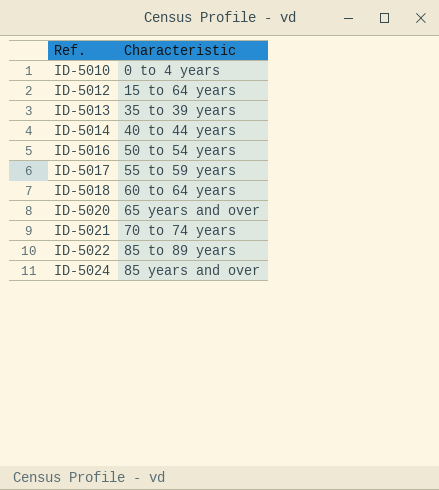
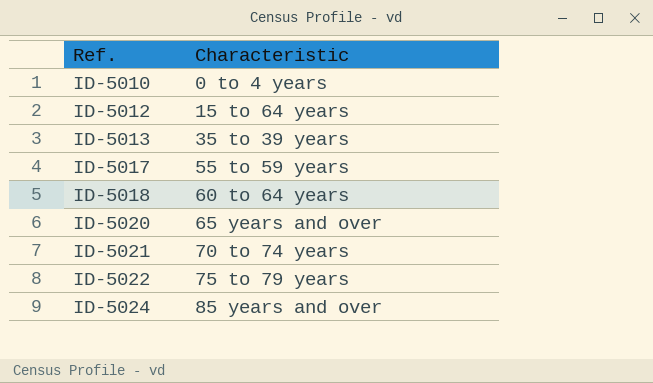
row ID-5014: 40 to 44 years -> none
row ID-5016: 50 to 54 years -> none
ID-5022 | Characteristic: 85 to 89 years -> 75 to 79 years

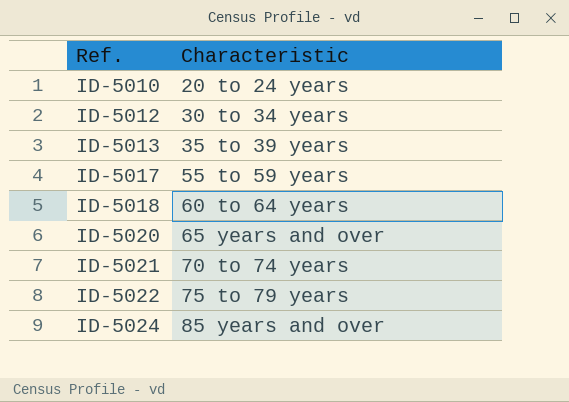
ID-5010 | Characteristic: 0 to 4 years -> 20 to 24 years
ID-5012 | Characteristic: 15 to 64 years -> 30 to 34 years

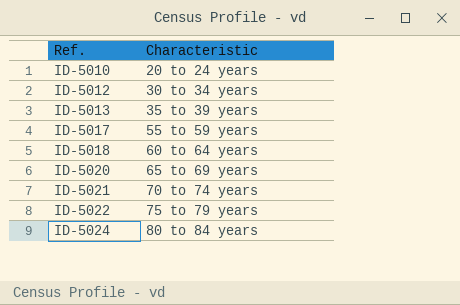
ID-5020 | Characteristic: 65 years and over -> 65 to 69 years
ID-5024 | Characteristic: 85 years and over -> 80 to 84 years

